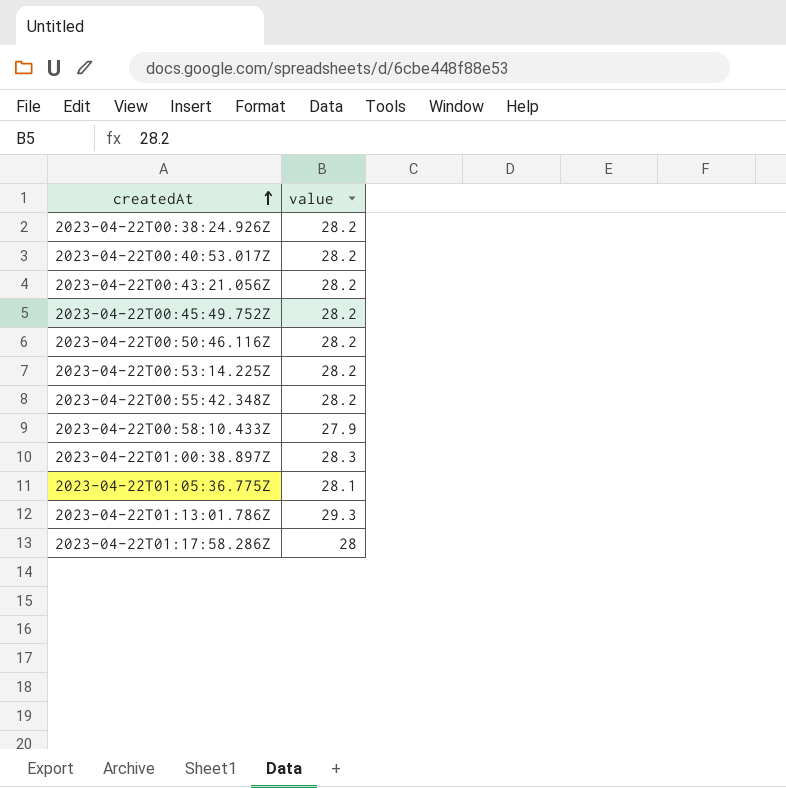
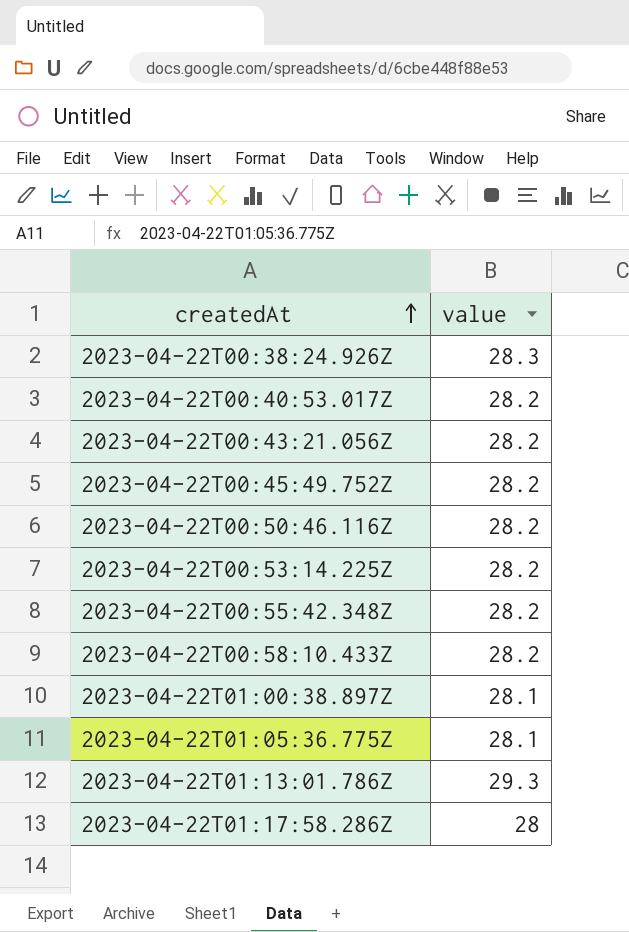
2023-04-22T00:38:24.926Z | value: 28.2 -> 28.3
2023-04-22T00:58:10.433Z | value: 27.9 -> 28.2
2023-04-22T01:00:38.897Z | value: 28.3 -> 28.1

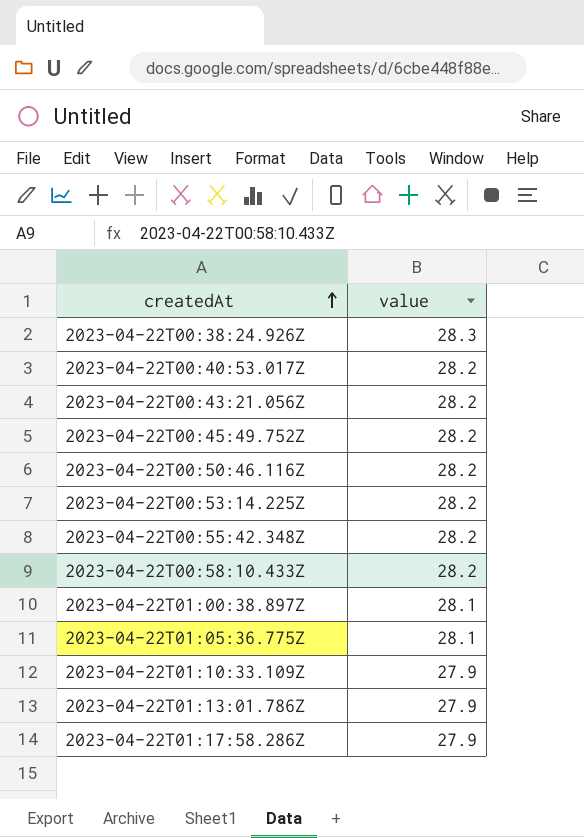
row 2023-04-22T01:10:33.109Z: none -> 27.9
2023-04-22T01:13:01.786Z | value: 29.3 -> 27.9
2023-04-22T01:17:58.286Z | value: 28 -> 27.9

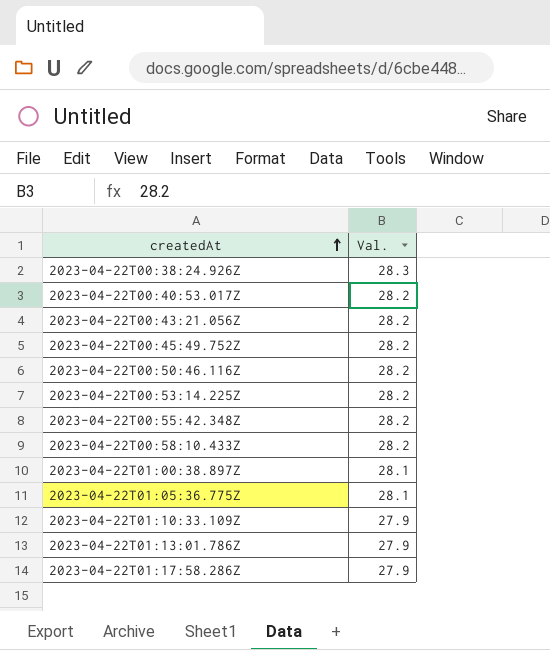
column name: value -> Val.

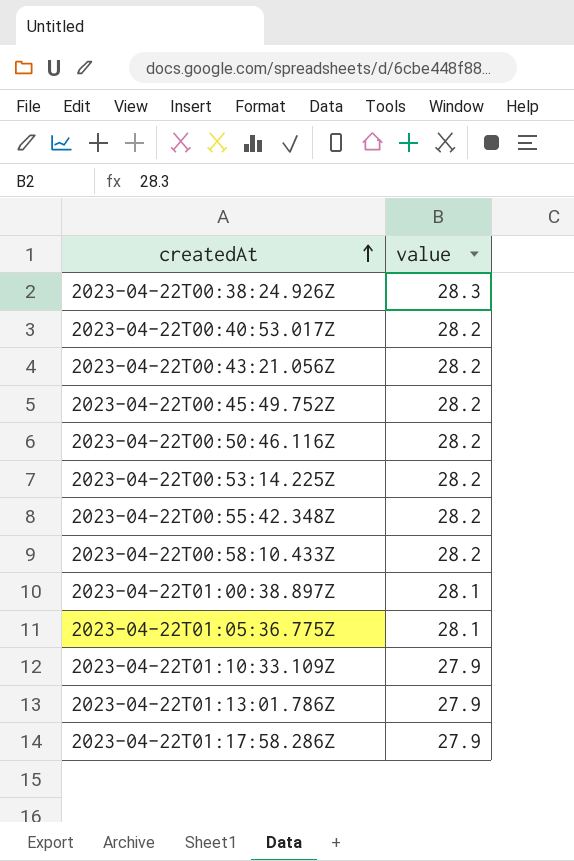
column name: Val. -> value

